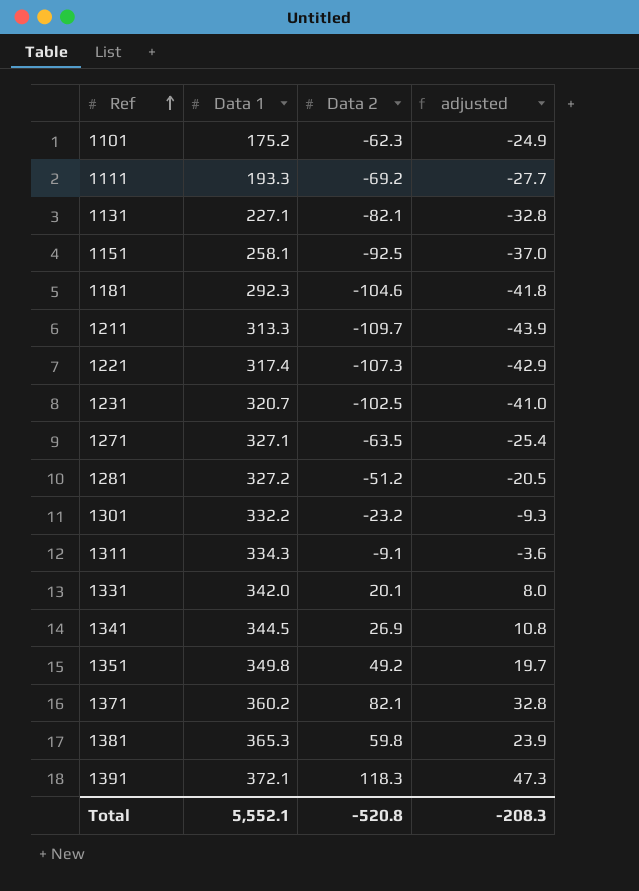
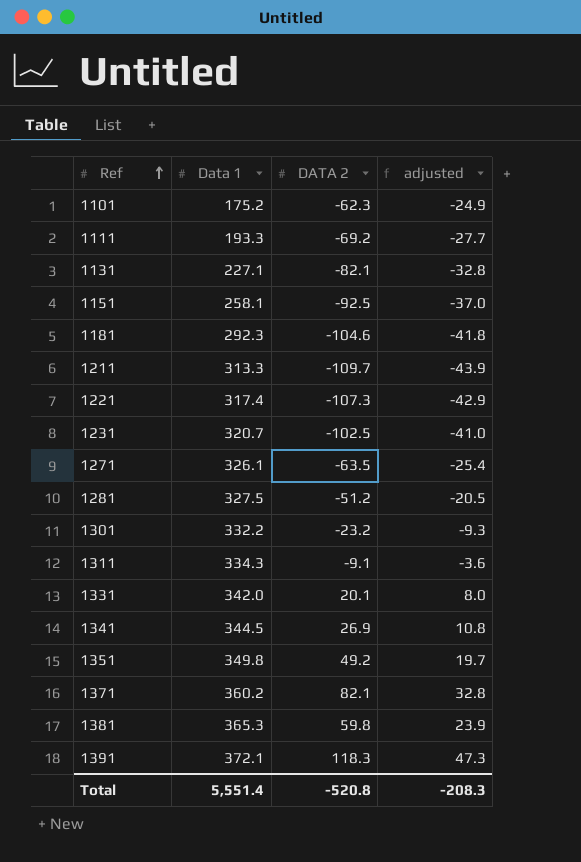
column name: Data 2 -> DATA 2
1271 | Data 1: 327.1 -> 326.1
1281 | Data 1: 327.2 -> 327.5
Total | Data 1: 5,552.1 -> 5,551.4

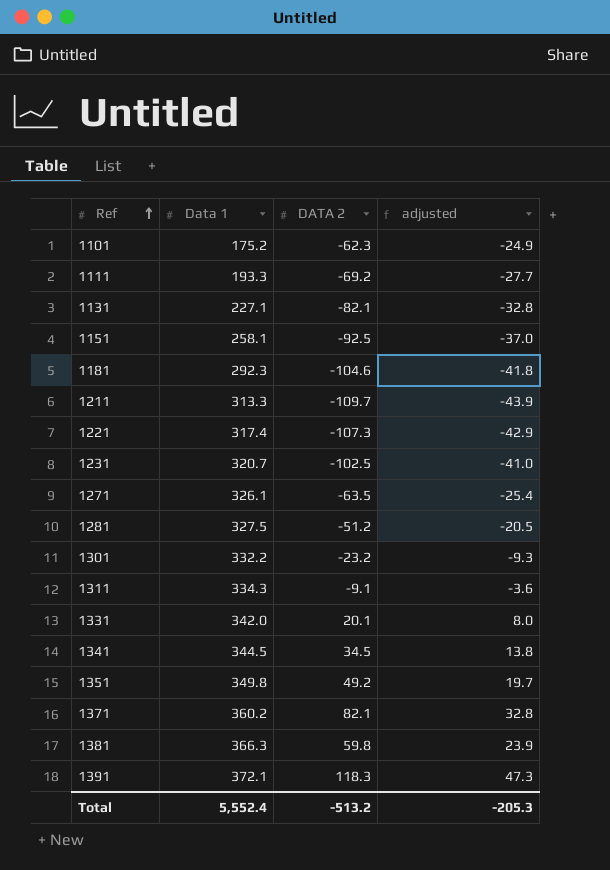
1341 | DATA 2: 26.9 -> 34.5
1341 | adjusted: 10.8 -> 13.8
1381 | Data 1: 365.3 -> 366.3
Total | Data 1: 5,551.4 -> 5,552.4
Total | DATA 2: -520.8 -> -513.2
Total | adjusted: -208.3 -> -205.3

